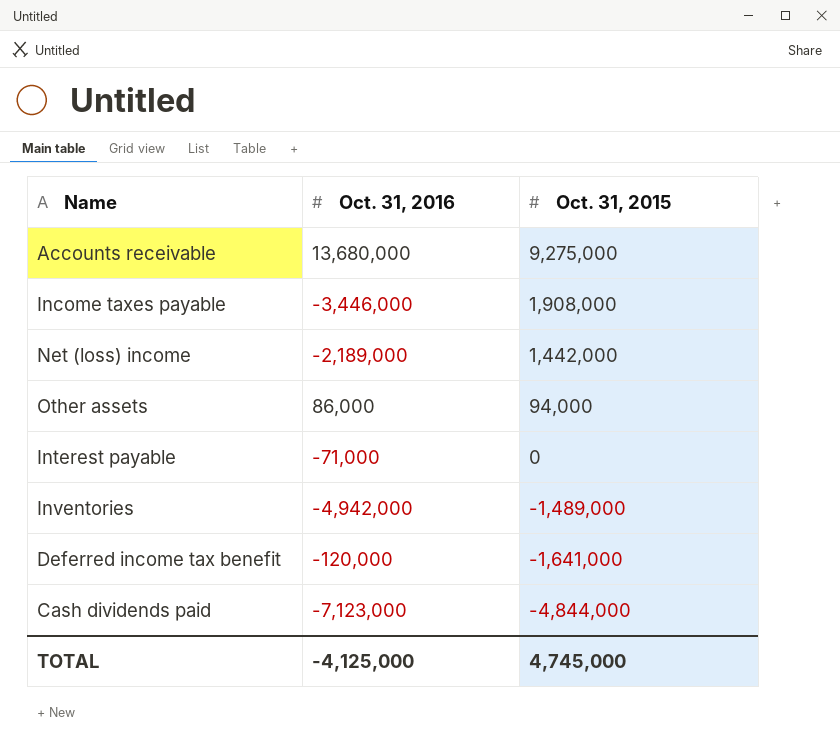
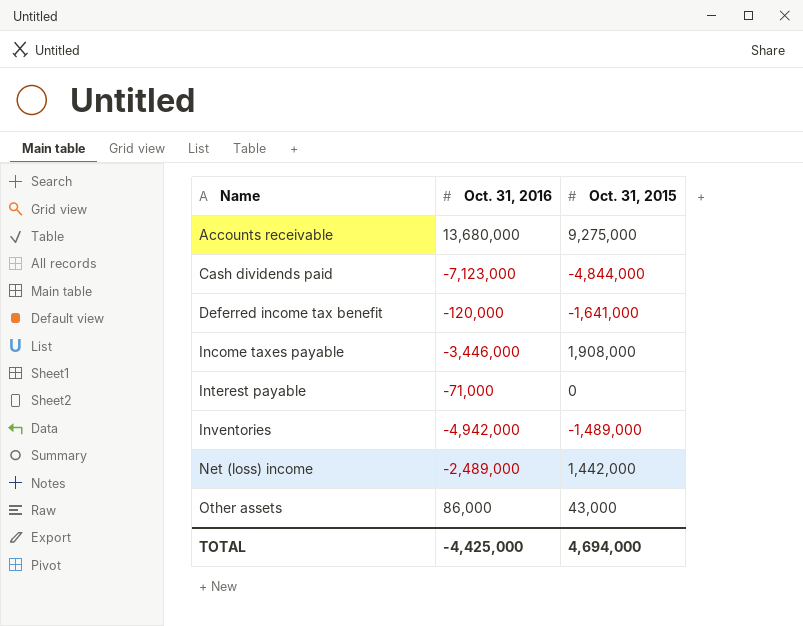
row order: Oct. 31, 2015 descending -> Name ascending
Net (loss) income | Oct. 31, 2016: -2,189,000 -> -2,489,000
Other assets | Oct. 31, 2015: 94,000 -> 43,000
TOTAL | Oct. 31, 2016: -4,125,000 -> -4,425,000
TOTAL | Oct. 31, 2015: 4,745,000 -> 4,694,000

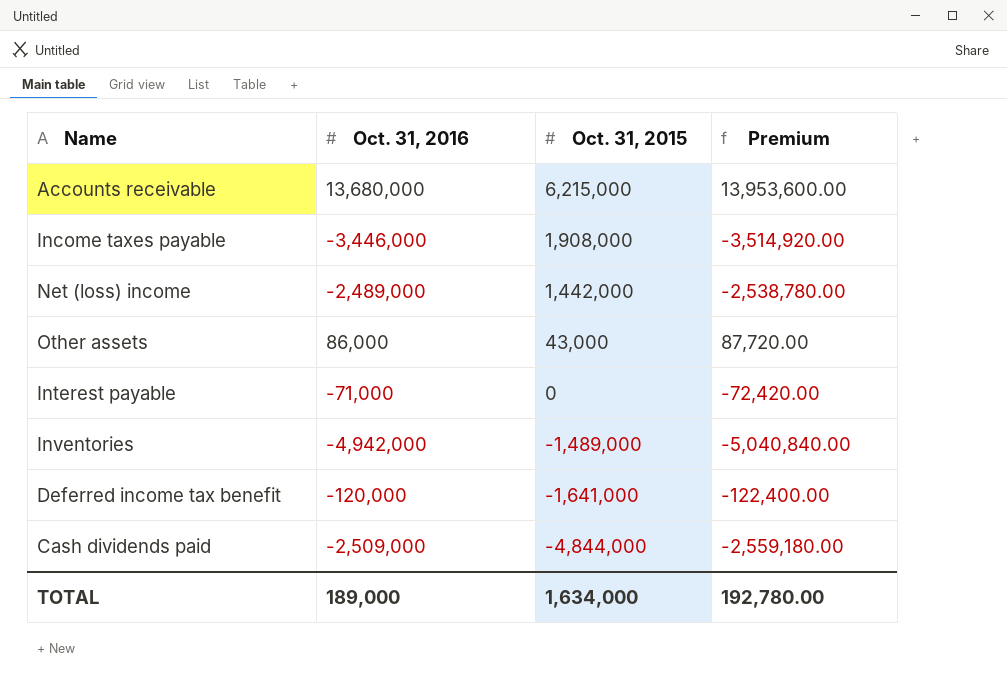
row order: Name ascending -> Oct. 31, 2015 descending
column Premium | formula: none -> [Oct. 31, 2016] * 1.02
Accounts receivable | Oct. 31, 2015: 9,275,000 -> 6,215,000
Cash dividends paid | Oct. 31, 2016: -7,123,000 -> -2,509,000
TOTAL | Oct. 31, 2016: -4,425,000 -> 189,000
TOTAL | Oct. 31, 2015: 4,694,000 -> 1,634,000

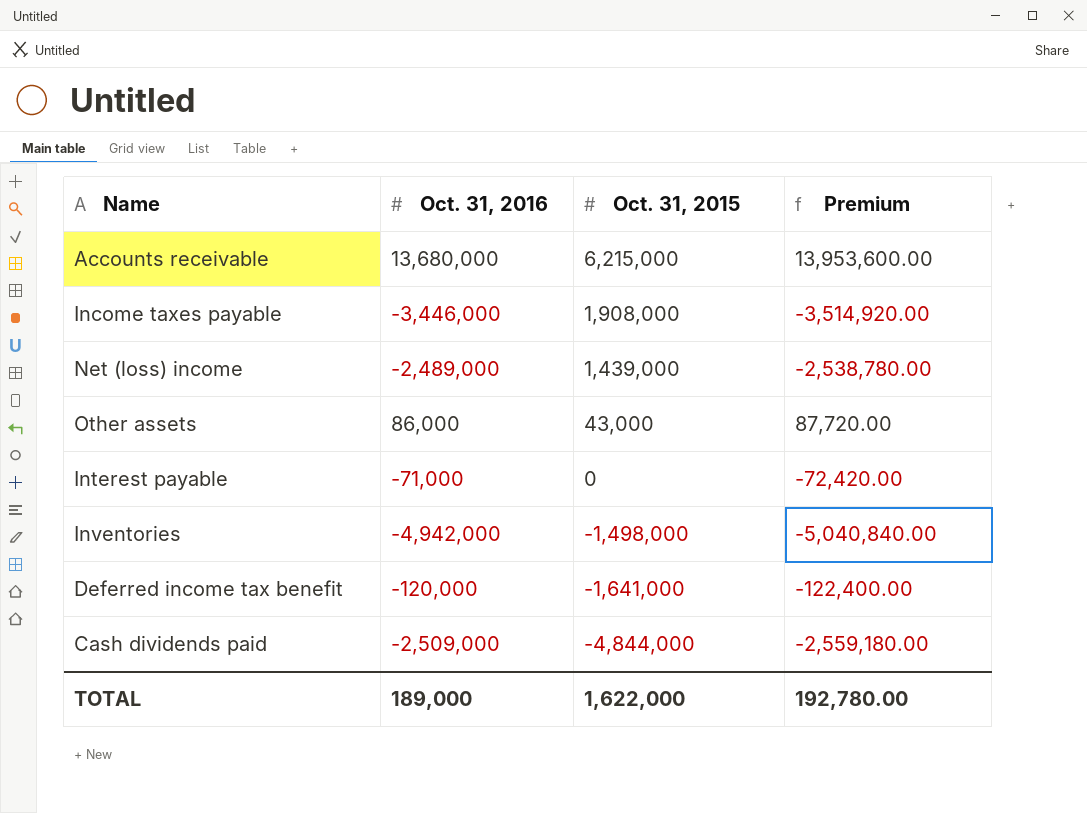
Net (loss) income | Oct. 31, 2015: 1,442,000 -> 1,439,000
Inventories | Oct. 31, 2015: -1,489,000 -> -1,498,000
TOTAL | Oct. 31, 2015: 1,634,000 -> 1,622,000

